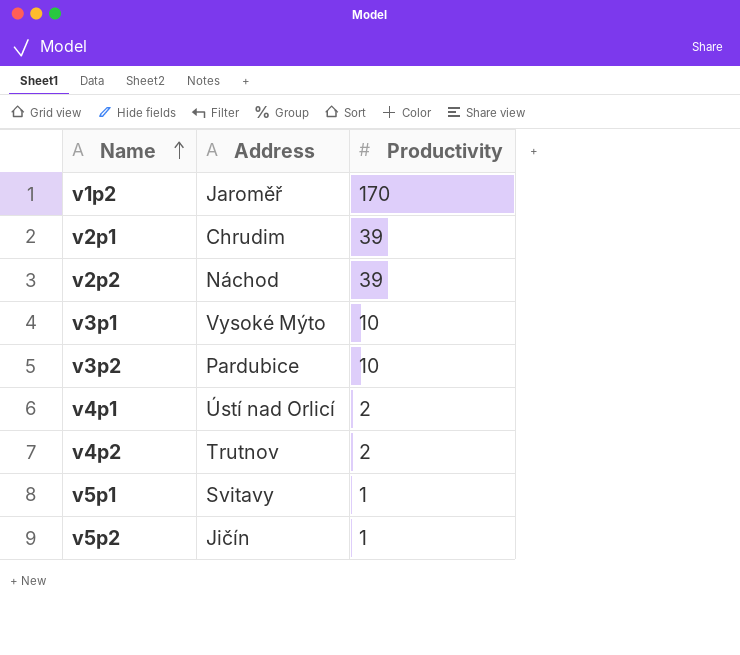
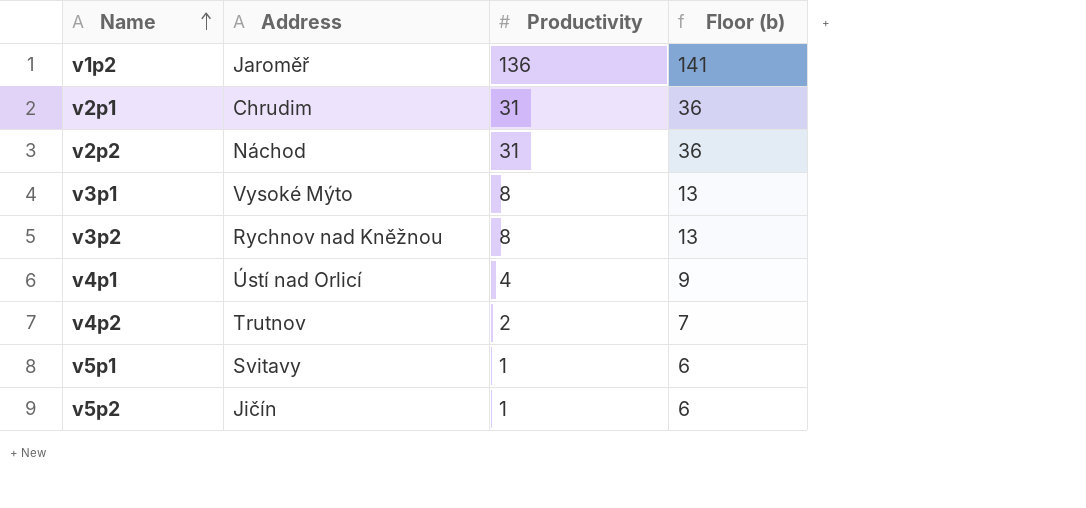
column Floor (b) | formula: none -> [Productivity] + 5
v1p2 | Productivity: 170 -> 136
v2p1 | Productivity: 39 -> 31
v2p2 | Productivity: 39 -> 31
v3p1 | Productivity: 10 -> 8
v3p2 | Address: Pardubice -> Rychnov nad Kněžnou
v3p2 | Productivity: 10 -> 8
v4p1 | Productivity: 2 -> 4

